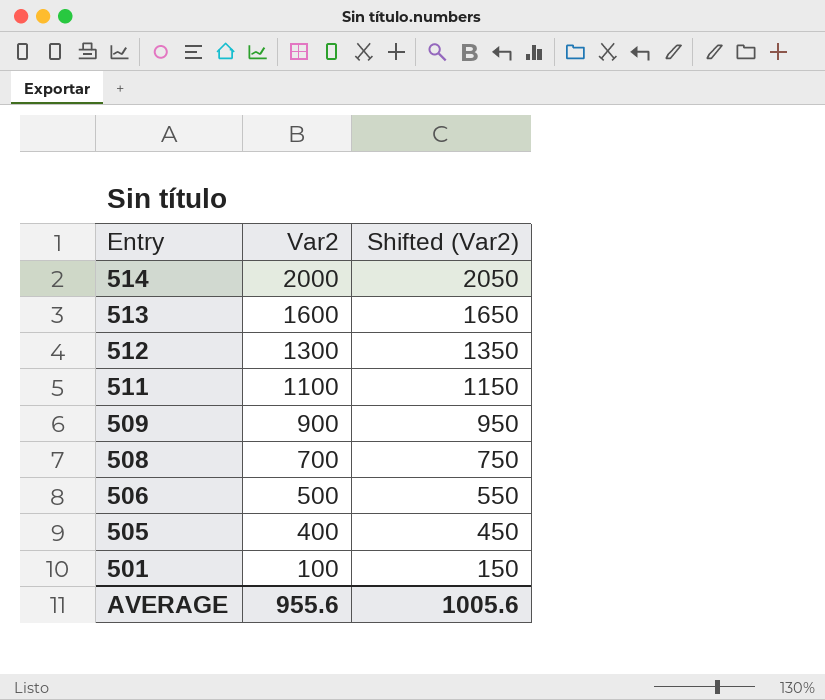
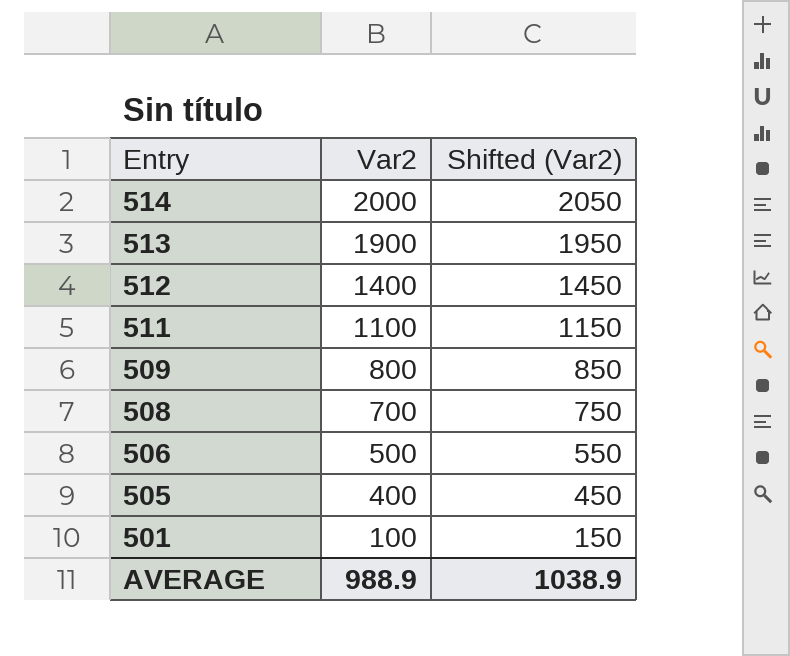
513 | Var2: 1600 -> 1900
513 | Shifted (Var2): 1650 -> 1950
512 | Var2: 1300 -> 1400
512 | Shifted (Var2): 1350 -> 1450
509 | Var2: 900 -> 800
509 | Shifted (Var2): 950 -> 850
AVERAGE | Var2: 955.6 -> 988.9
AVERAGE | Shifted (Var2): 1005.6 -> 1038.9

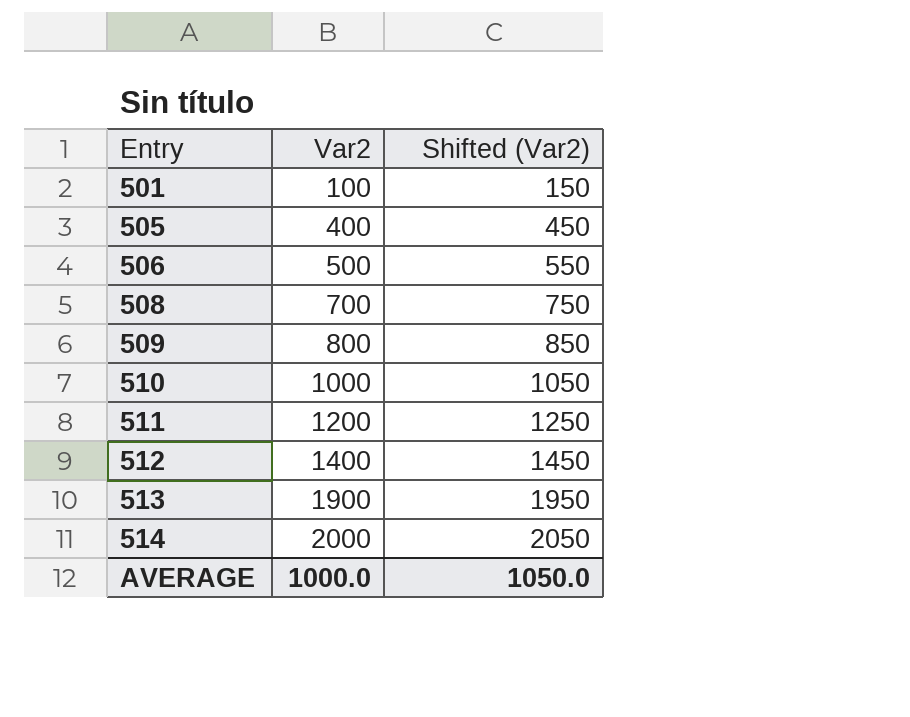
row order: Entry descending -> Entry ascending
row 510: none -> 1000 | 1050
511 | Var2: 1100 -> 1200
511 | Shifted (Var2): 1150 -> 1250
AVERAGE | Var2: 988.9 -> 1000.0
AVERAGE | Shifted (Var2): 1038.9 -> 1050.0

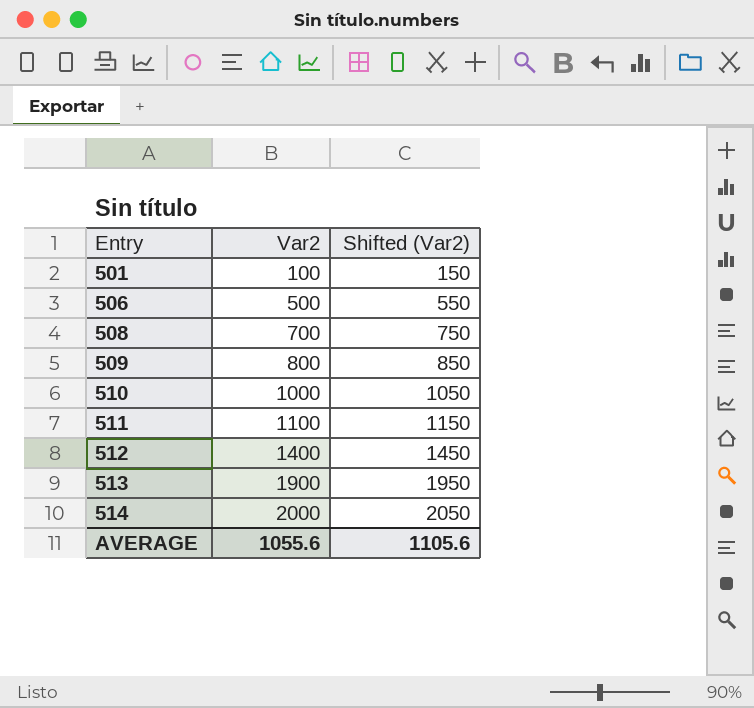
row 505: 400 | 450 -> none
511 | Var2: 1200 -> 1100
511 | Shifted (Var2): 1250 -> 1150
AVERAGE | Var2: 1000.0 -> 1055.6
AVERAGE | Shifted (Var2): 1050.0 -> 1105.6

